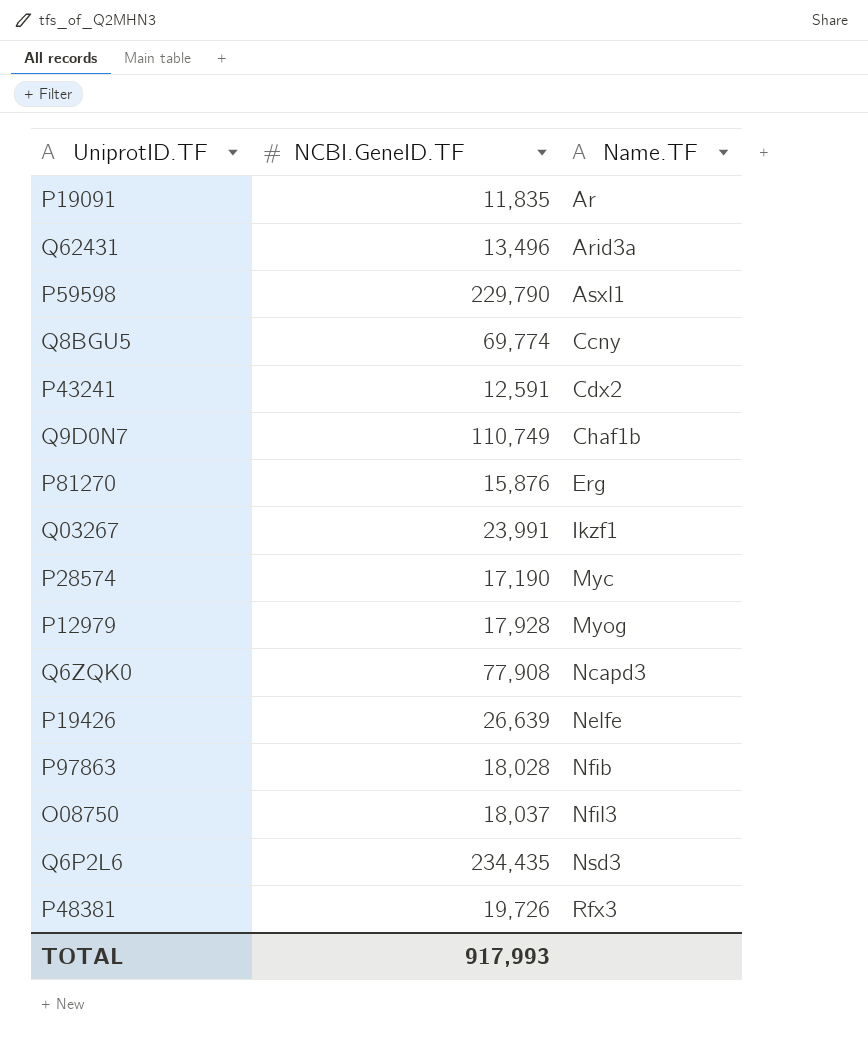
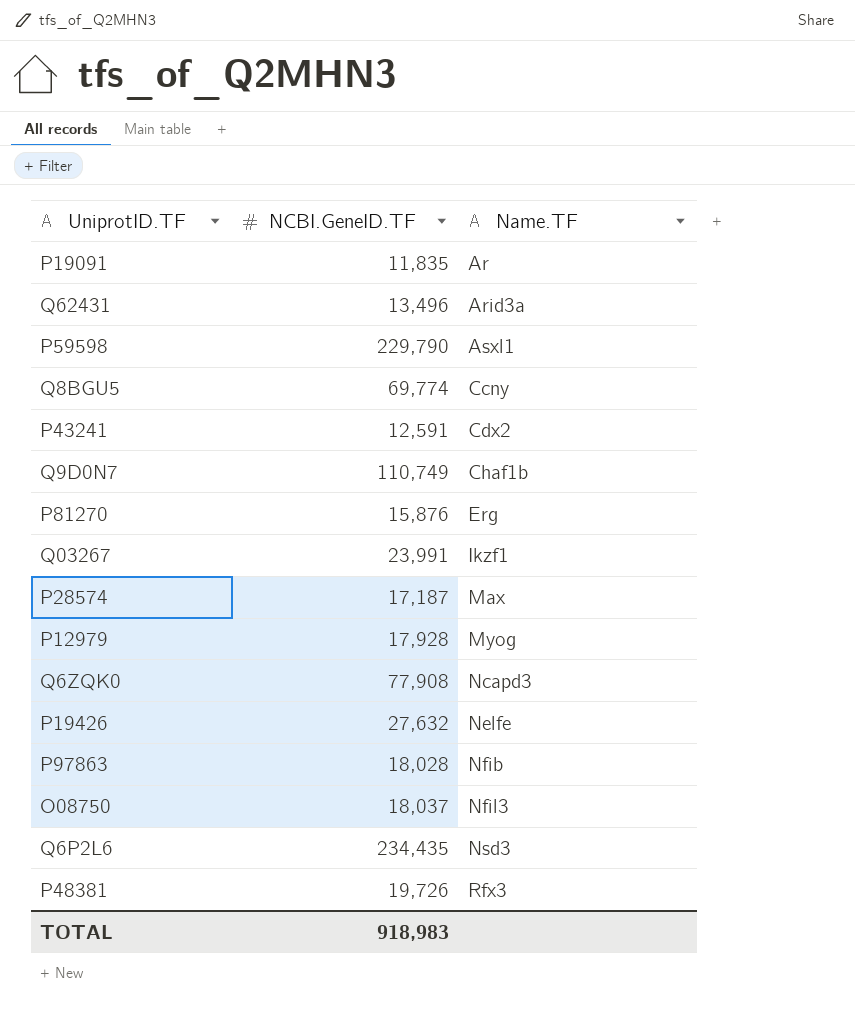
P28574 | NCBI.GeneID.TF: 17,190 -> 17,187
P28574 | Name.TF: Myc -> Max
P19426 | NCBI.GeneID.TF: 26,639 -> 27,632
TOTAL | NCBI.GeneID.TF: 917,993 -> 918,983

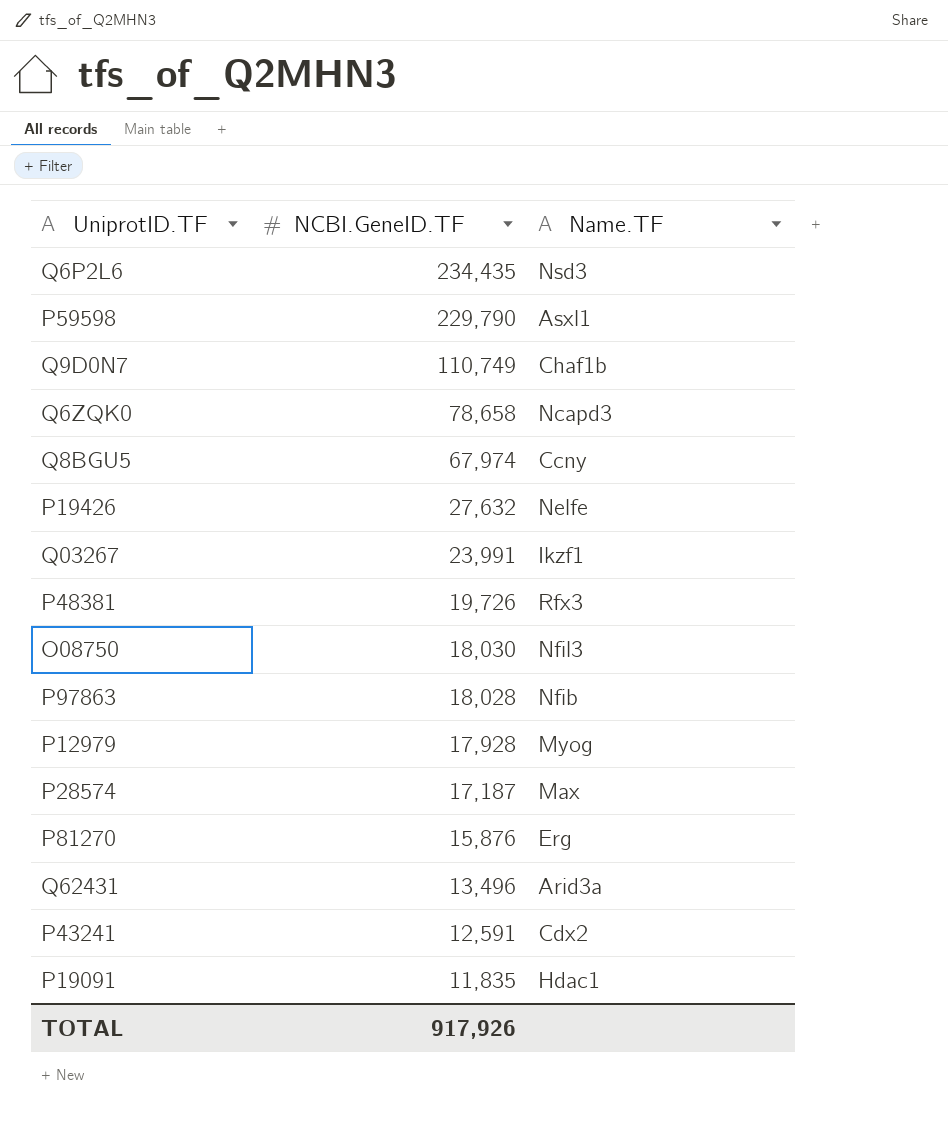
row order: Name.TF ascending -> NCBI.GeneID.TF descending
Q6ZQK0 | NCBI.GeneID.TF: 77,908 -> 78,658
Q8BGU5 | NCBI.GeneID.TF: 69,774 -> 67,974
O08750 | NCBI.GeneID.TF: 18,037 -> 18,030
P19091 | Name.TF: Ar -> Hdac1
TOTAL | NCBI.GeneID.TF: 918,983 -> 917,926

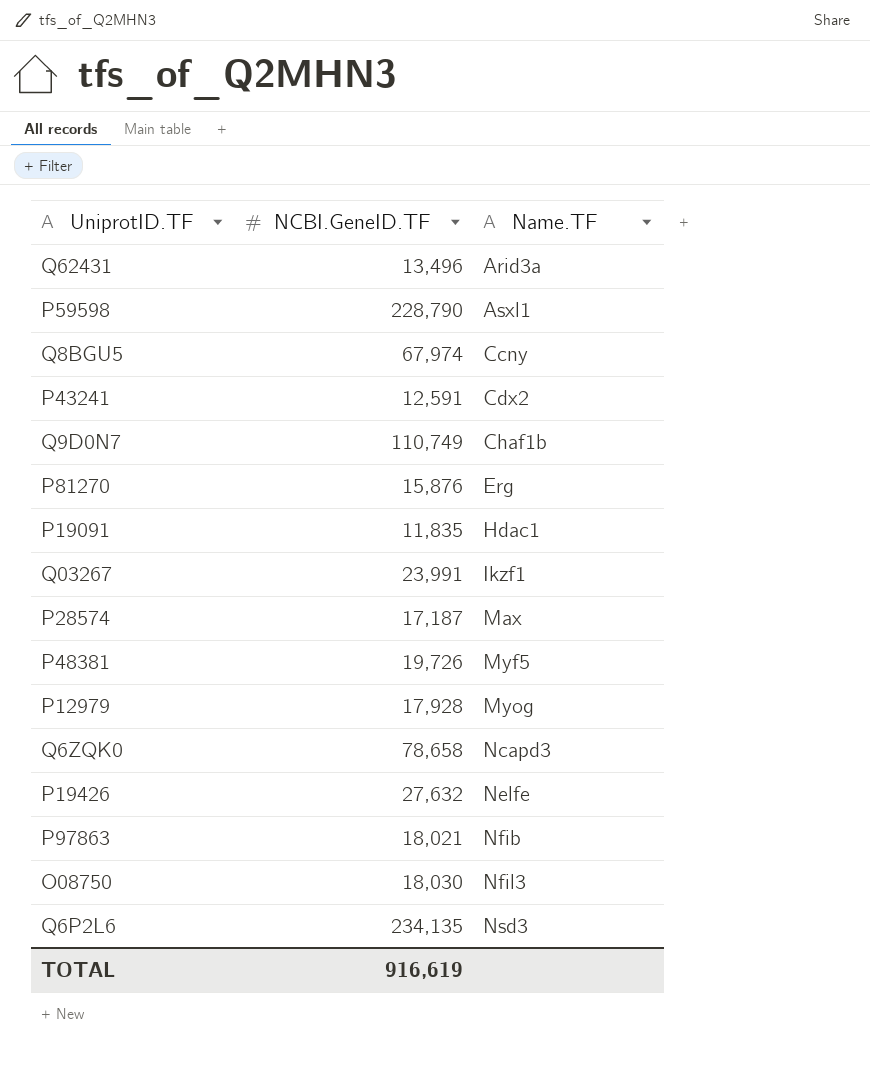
row order: NCBI.GeneID.TF descending -> Name.TF ascending
P59598 | NCBI.GeneID.TF: 229,790 -> 228,790
P48381 | Name.TF: Rfx3 -> Myf5
P97863 | NCBI.GeneID.TF: 18,028 -> 18,021
Q6P2L6 | NCBI.GeneID.TF: 234,435 -> 234,135
TOTAL | NCBI.GeneID.TF: 917,926 -> 916,619

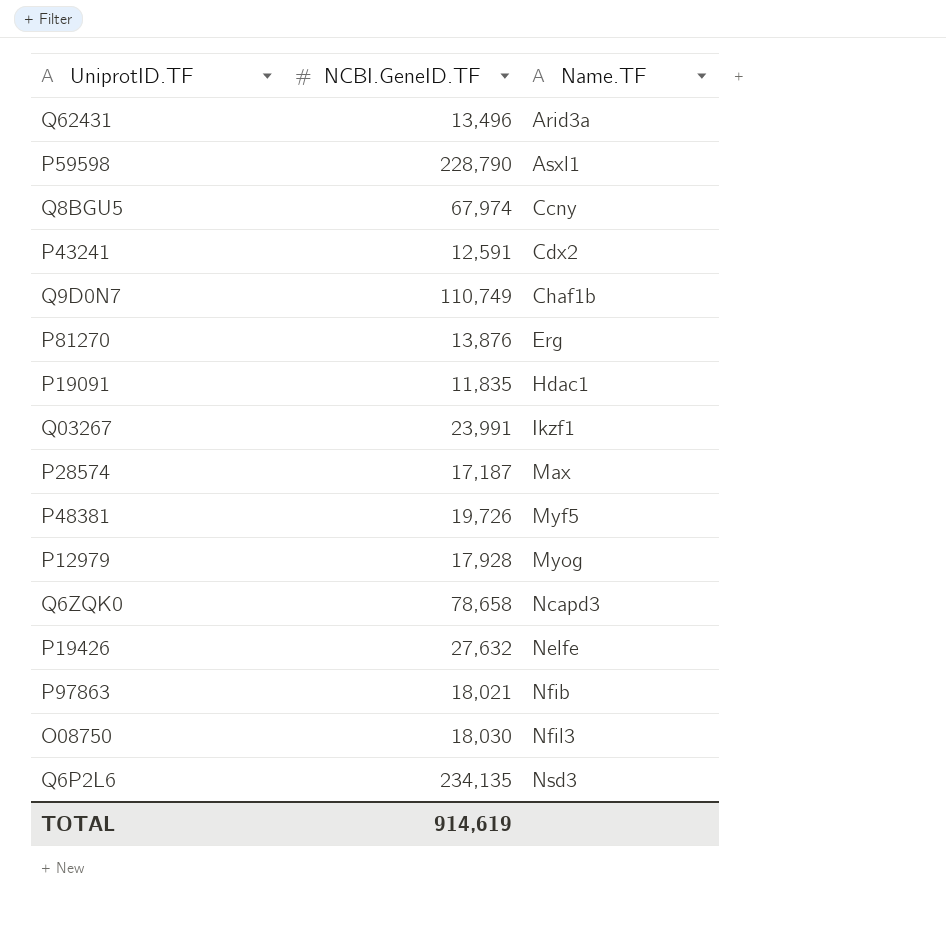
P81270 | NCBI.GeneID.TF: 15,876 -> 13,876
TOTAL | NCBI.GeneID.TF: 916,619 -> 914,619

